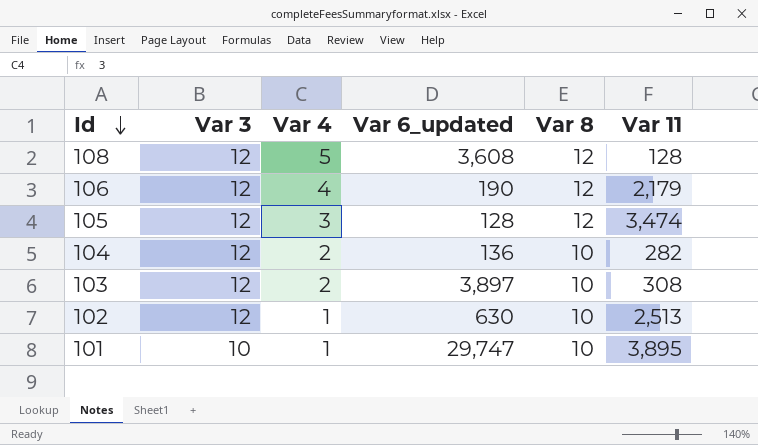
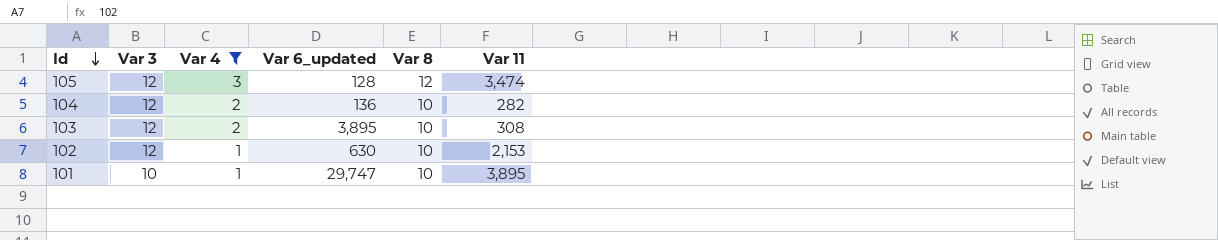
filter: none -> Var 4 <= 3
103 | Var 6_updated: 3,897 -> 3,895
102 | Var 11: 2,513 -> 2,153

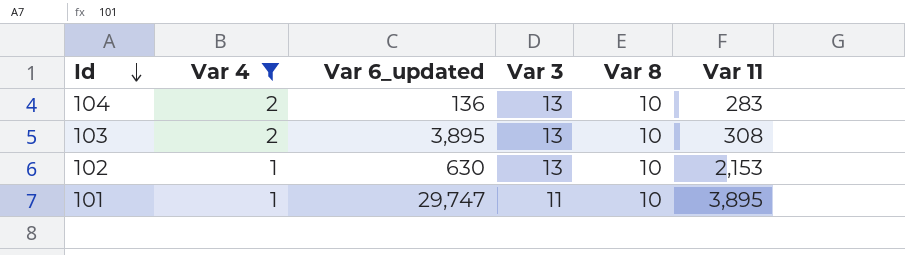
column Var 3 | position: 2 -> 4
row 105: 12 | 3 | 128 | 12 | 3,474 -> none
104 | Var 3: 12 -> 13
104 | Var 11: 282 -> 283
103 | Var 3: 12 -> 13
102 | Var 3: 12 -> 13
101 | Var 3: 10 -> 11

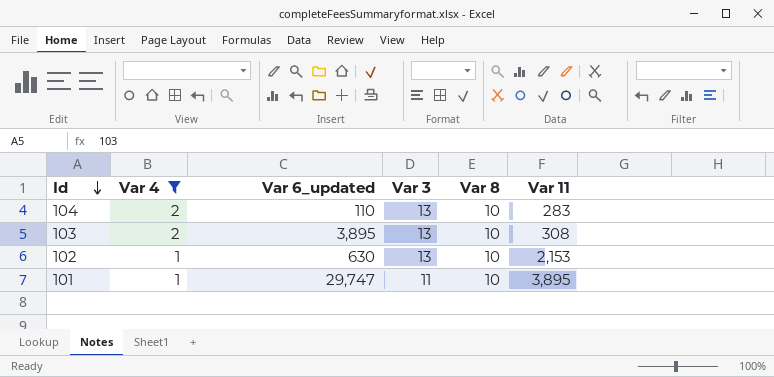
104 | Var 6_updated: 136 -> 110

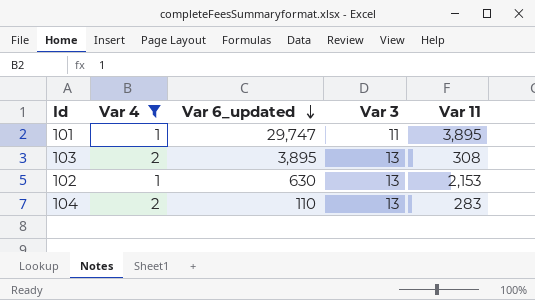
row order: Id descending -> Var 6_updated descending
column Var 8 | position: 5 -> none

